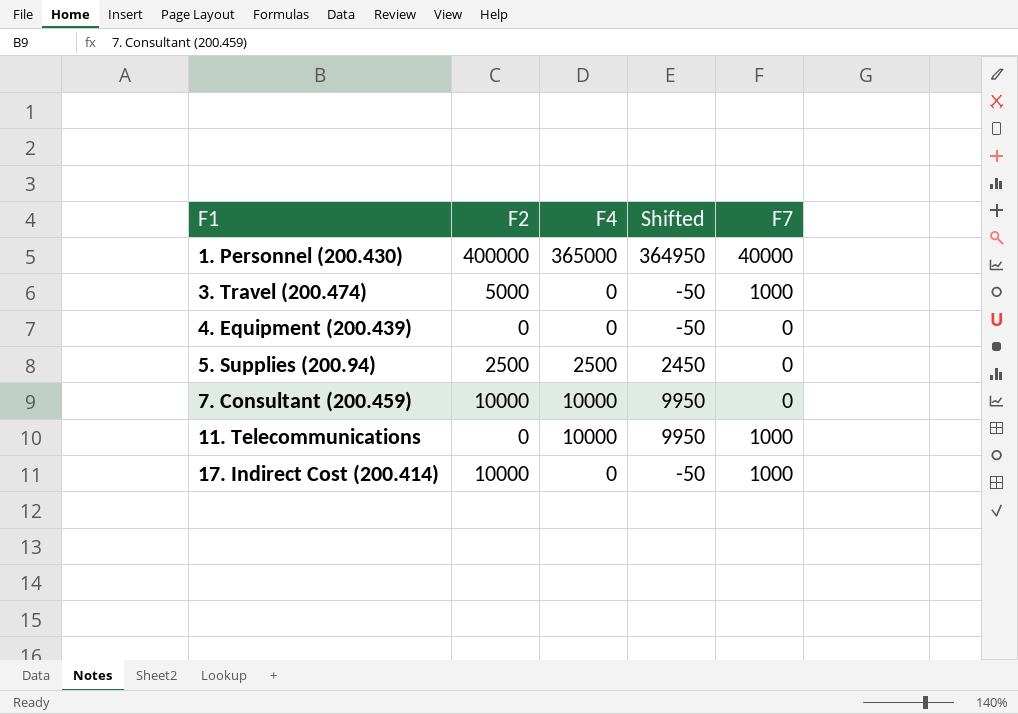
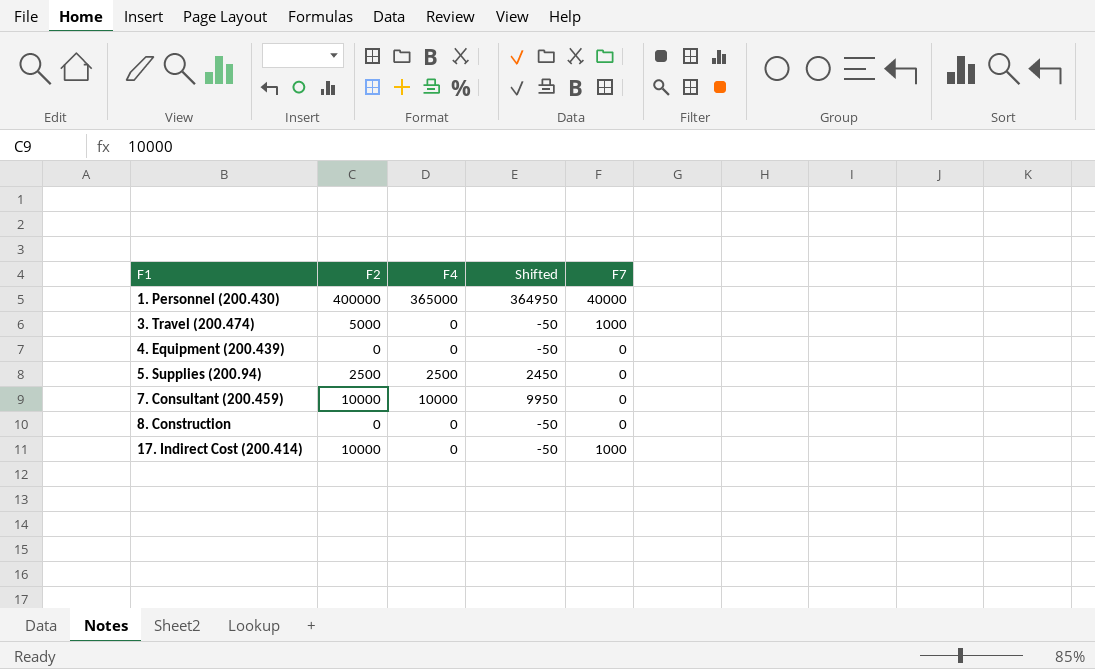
row 11. Telecommunications: 0 | 10000 | 9950 | 1000 -> none
row 8. Construction: none -> 0 | 0 | -50 | 0

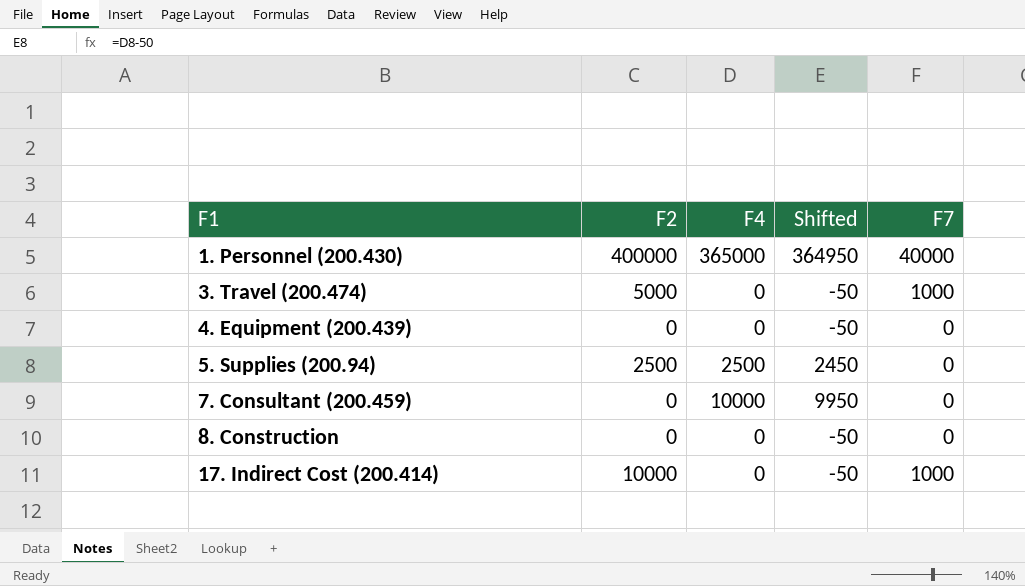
7. Consultant (200.459) | F2: 10000 -> 0

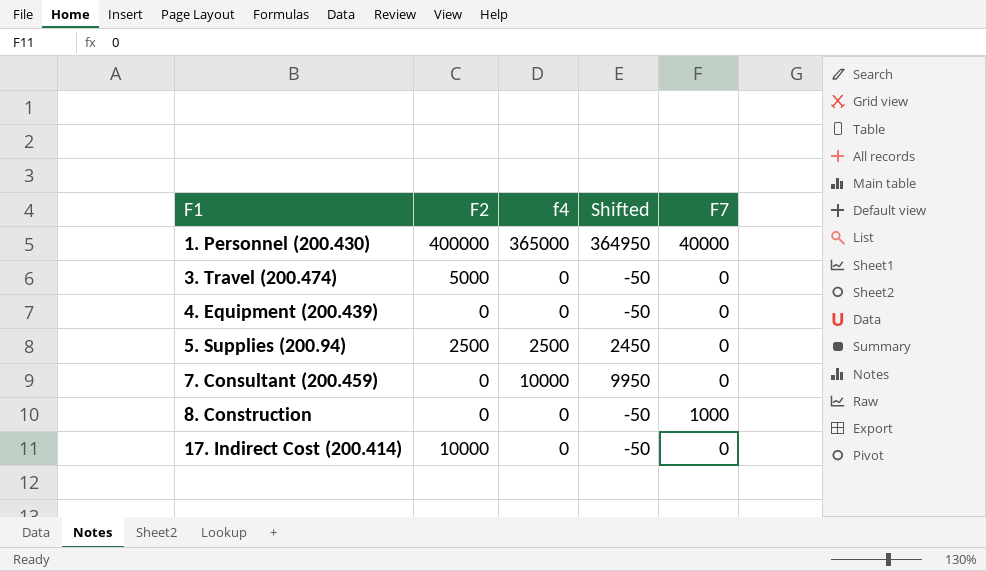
column name: F4 -> f4
3. Travel (200.474) | F7: 1000 -> 0
8. Construction | F7: 0 -> 1000
17. Indirect Cost (200.414) | F7: 1000 -> 0

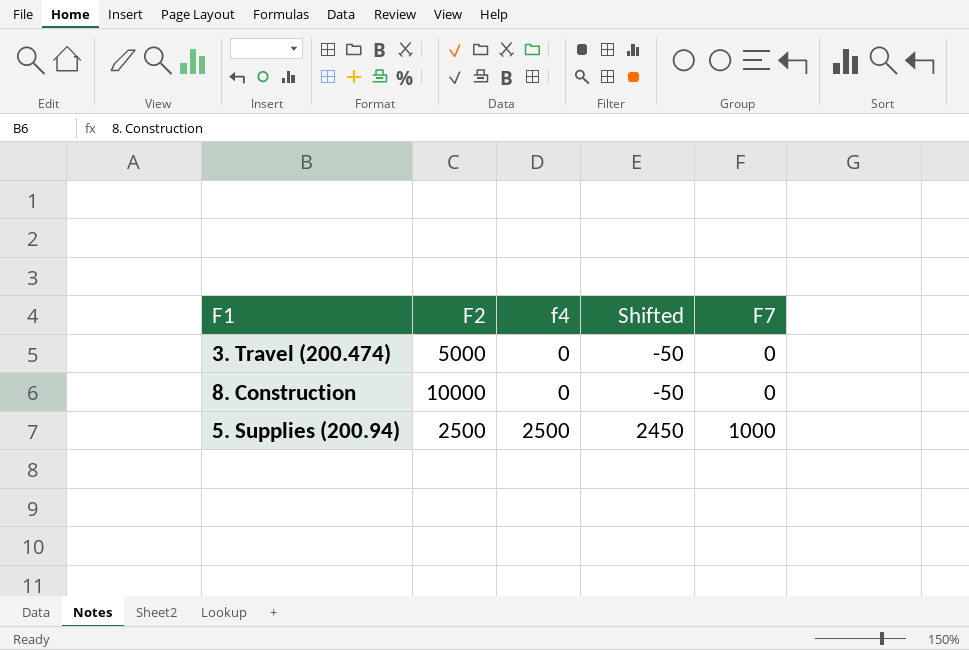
row order: F1 ascending -> f4 ascending
row 1. Personnel (200.430): 400000 | 365000 | 364950 | 40000 -> none
row 4. Equipment (200.439): 0 | 0 | -50 | 0 -> none
row 7. Consultant (200.459): 0 | 10000 | 9950 | 0 -> none
row 17. Indirect Cost (200.414): 10000 | 0 | -50 | 0 -> none
8. Construction | F2: 0 -> 10000
8. Construction | F7: 1000 -> 0
5. Supplies (200.94) | F7: 0 -> 1000

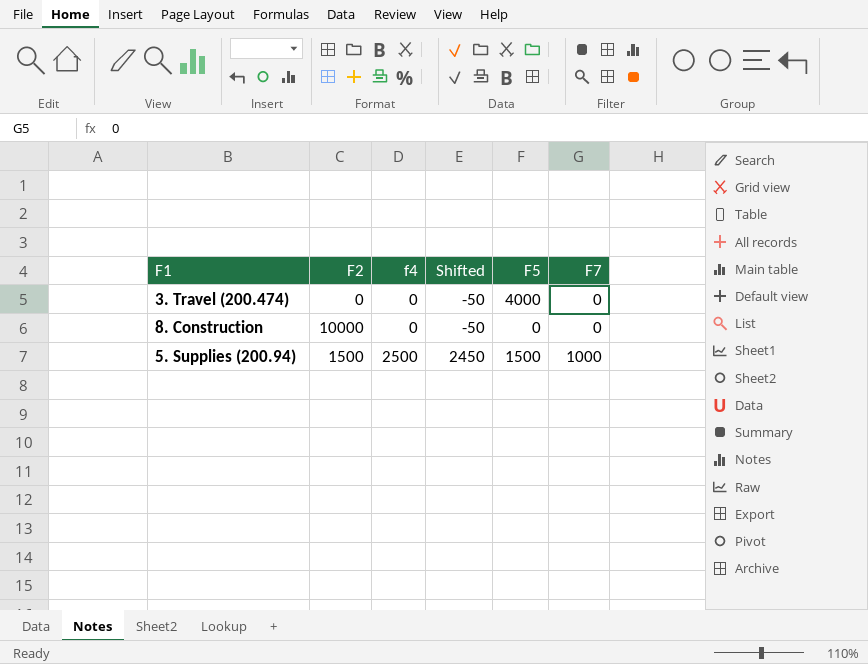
column F5 | position: none -> 5
3. Travel (200.474) | F2: 5000 -> 0
5. Supplies (200.94) | F2: 2500 -> 1500

